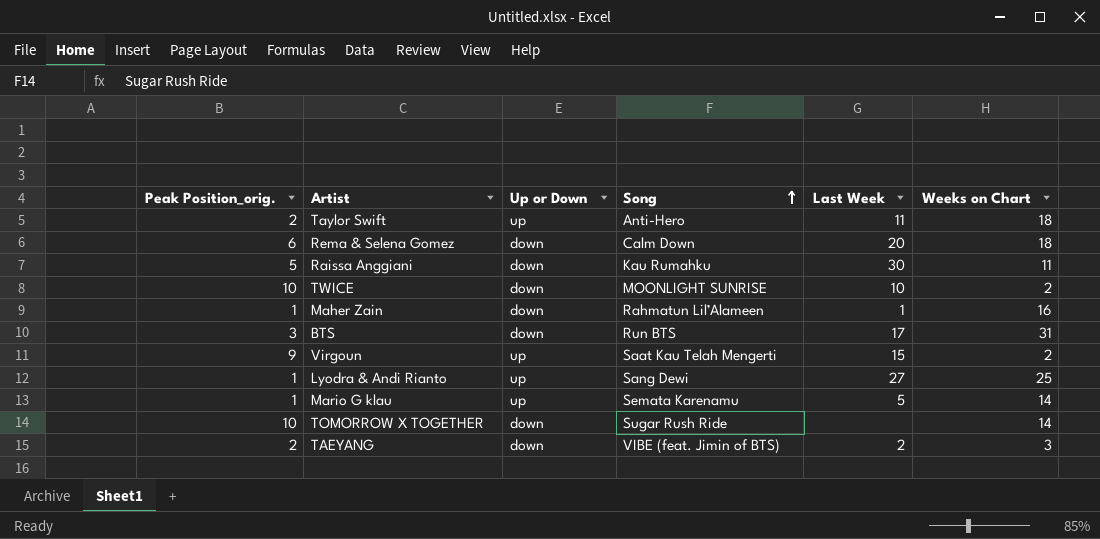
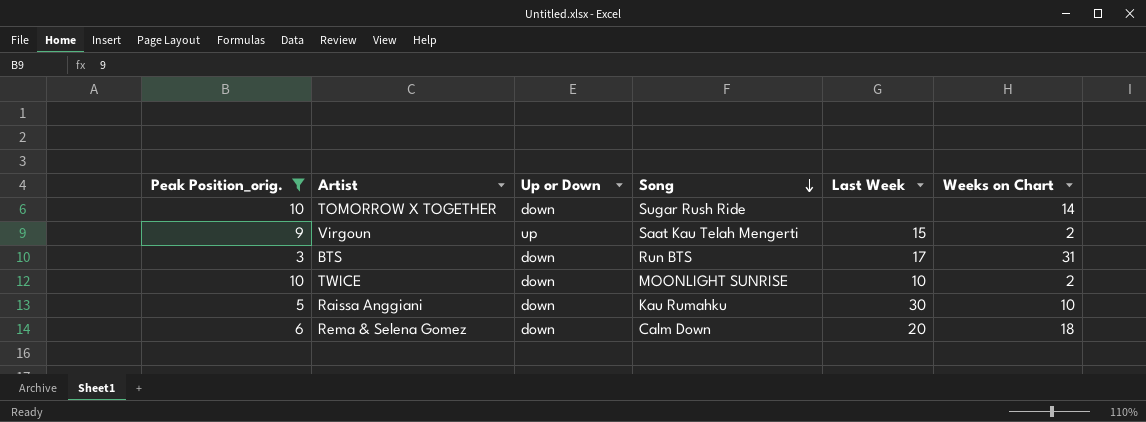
filter: none -> Peak Position_orig. >= 3
row order: Song ascending -> Song descending
Raissa Anggiani | Weeks on Chart: 11 -> 10

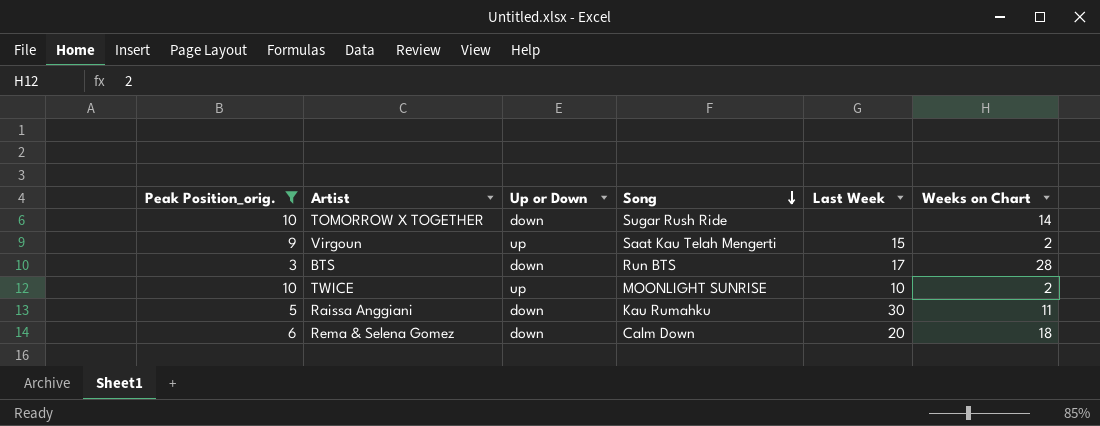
BTS | Weeks on Chart: 31 -> 28
TWICE | Up or Down: down -> up
Raissa Anggiani | Weeks on Chart: 10 -> 11

